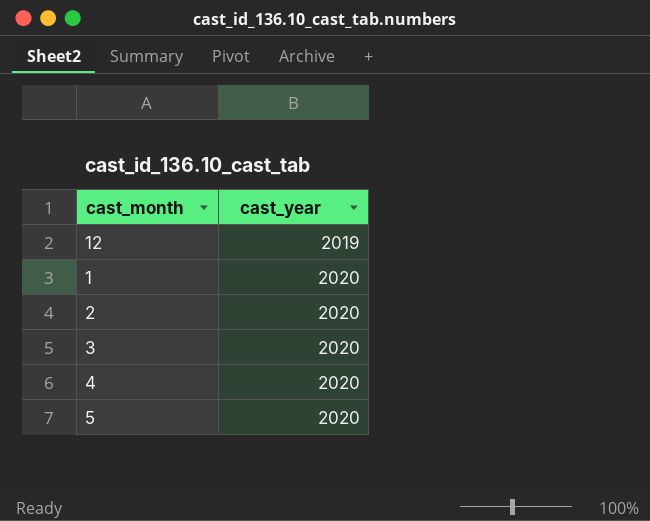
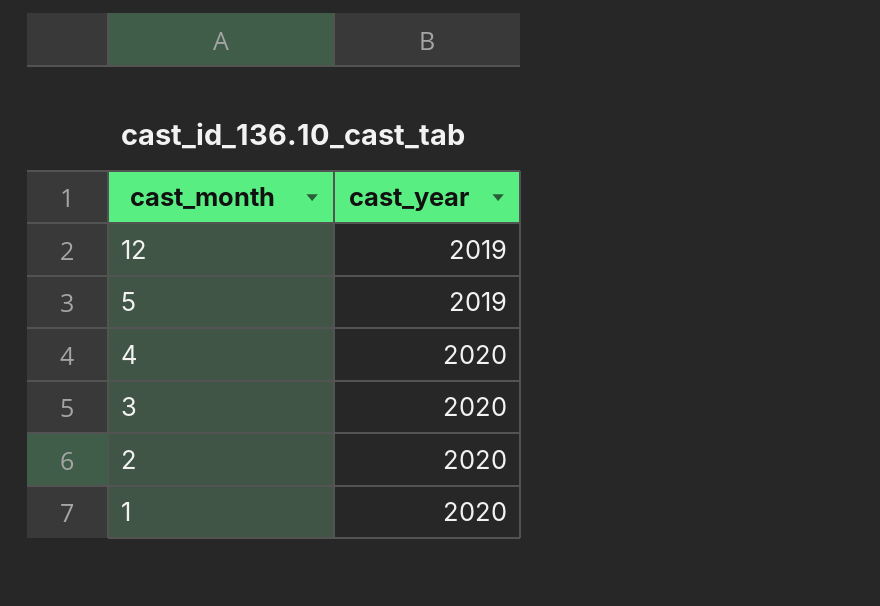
row order: cast_year ascending -> cast_month descending
5 | cast_year: 2020 -> 2019

